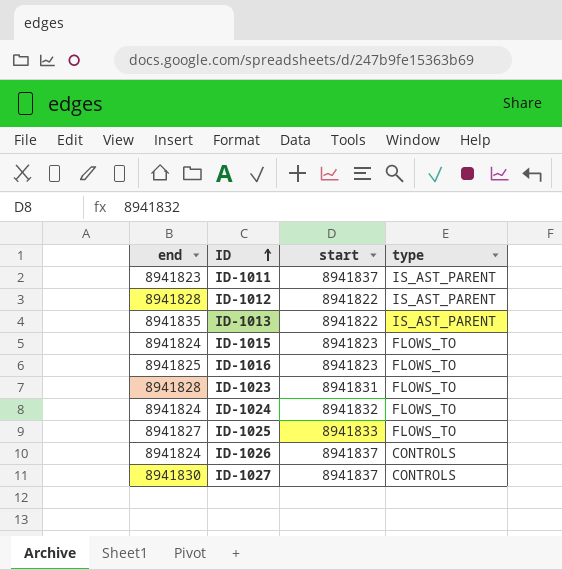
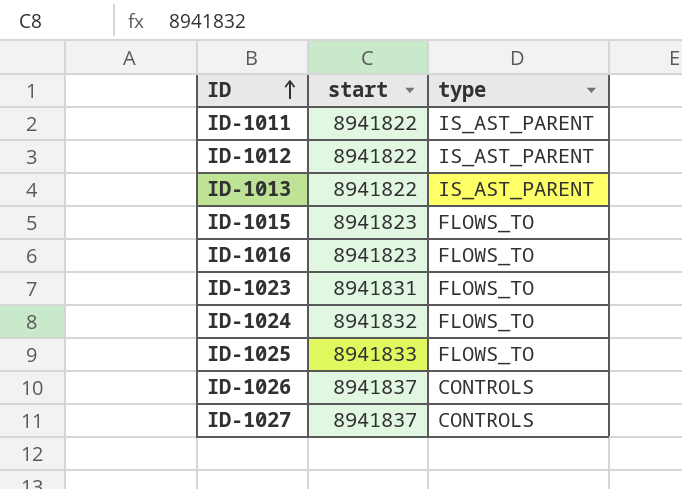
column end | position: 1 -> none
ID-1011 | start: 8941837 -> 8941822

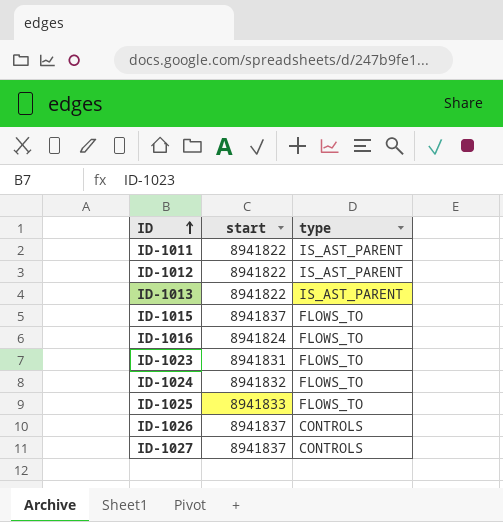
ID-1015 | start: 8941823 -> 8941837
ID-1016 | start: 8941823 -> 8941824

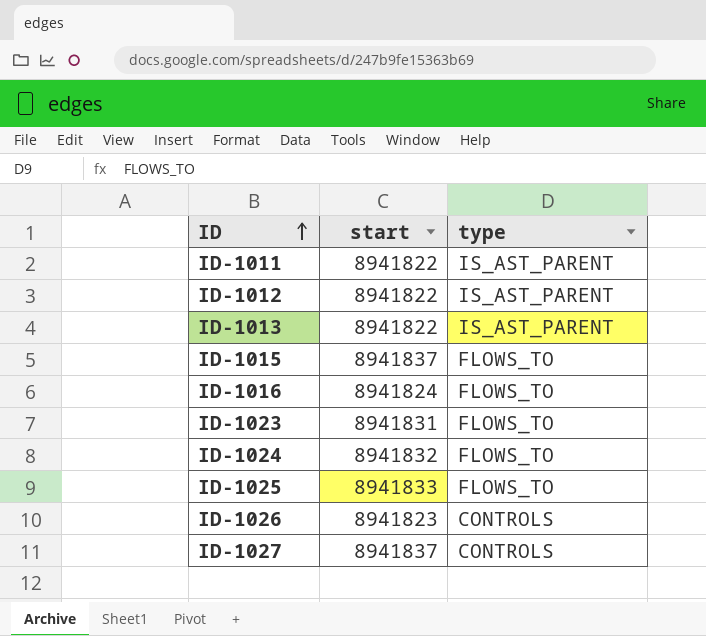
ID-1026 | start: 8941837 -> 8941823

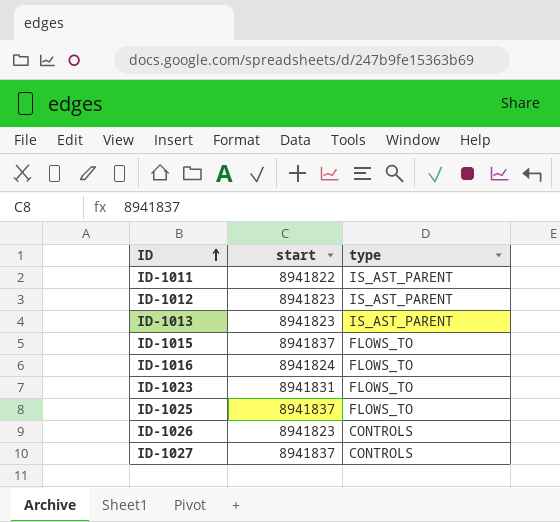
row ID-1024: 8941832 | FLOWS_TO -> none
ID-1012 | start: 8941822 -> 8941823
ID-1013 | start: 8941822 -> 8941823
ID-1025 | start: 8941833 -> 8941837

